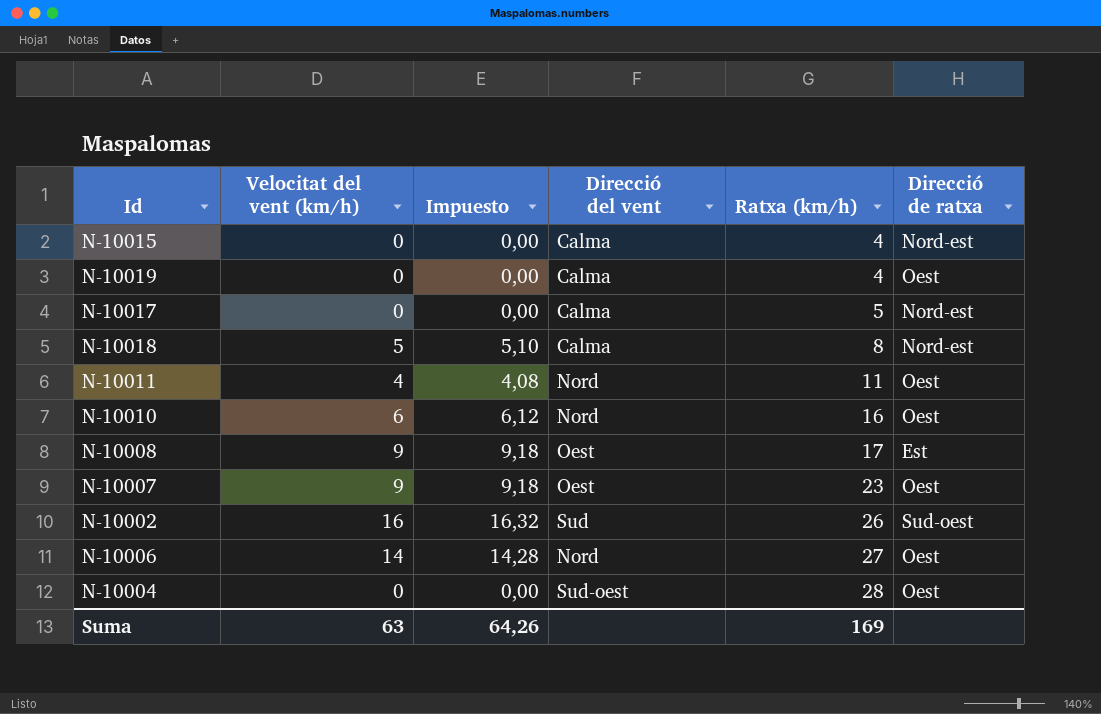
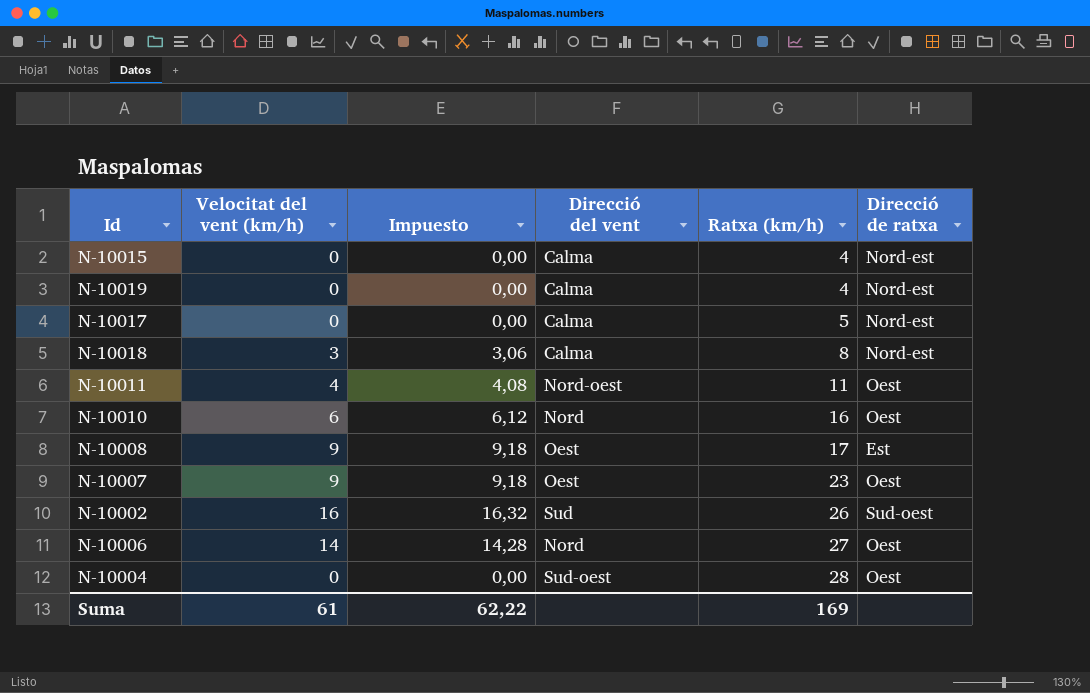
N-10019 | Direcció de ratxa: Oest -> Nord-est
N-10018 | Velocitat del vent (km/h): 5 -> 3
N-10018 | Impuesto: 5,10 -> 3,06
N-10011 | Direcció del vent: Nord -> Nord-oest
Suma | Velocitat del vent (km/h): 63 -> 61
Suma | Impuesto: 64,26 -> 62,22

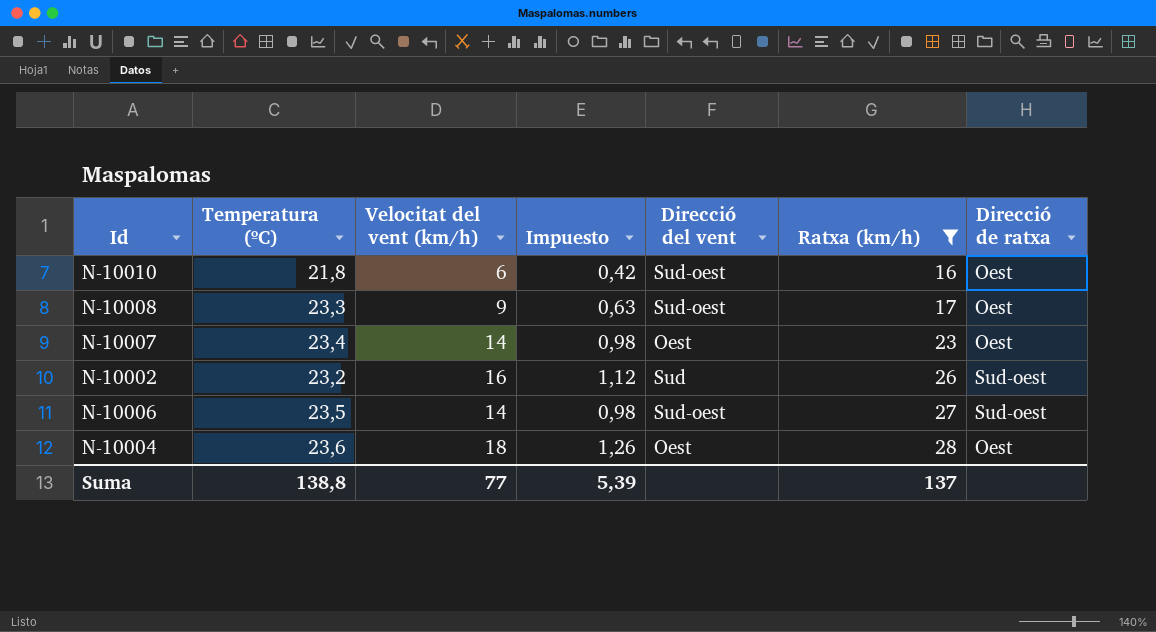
filter: none -> Ratxa (km/h) >= 16
column Temperatura (ºC) | position: none -> 2
column Impuesto | formula: [Velocitat del vent (km/h)] * 1,02 -> [Velocitat del vent (km/h)] * 0,07
N-10010 | Direcció del vent: Nord -> Sud-oest
N-10008 | Direcció del vent: Oest -> Sud-oest
N-10008 | Direcció de ratxa: Est -> Oest
N-10007 | Velocitat del vent (km/h): 9 -> 14
N-10006 | Direcció del vent: Nord -> Sud-oest
N-10006 | Direcció de ratxa: Oest -> Sud-oest
N-10004 | Velocitat del vent (km/h): 0 -> 18
N-10004 | Direcció del vent: Sud-oest -> Oest
Suma | Velocitat del vent (km/h): 61 -> 77
Suma | Impuesto: 62,22 -> 5,39
Suma | Ratxa (km/h): 169 -> 137

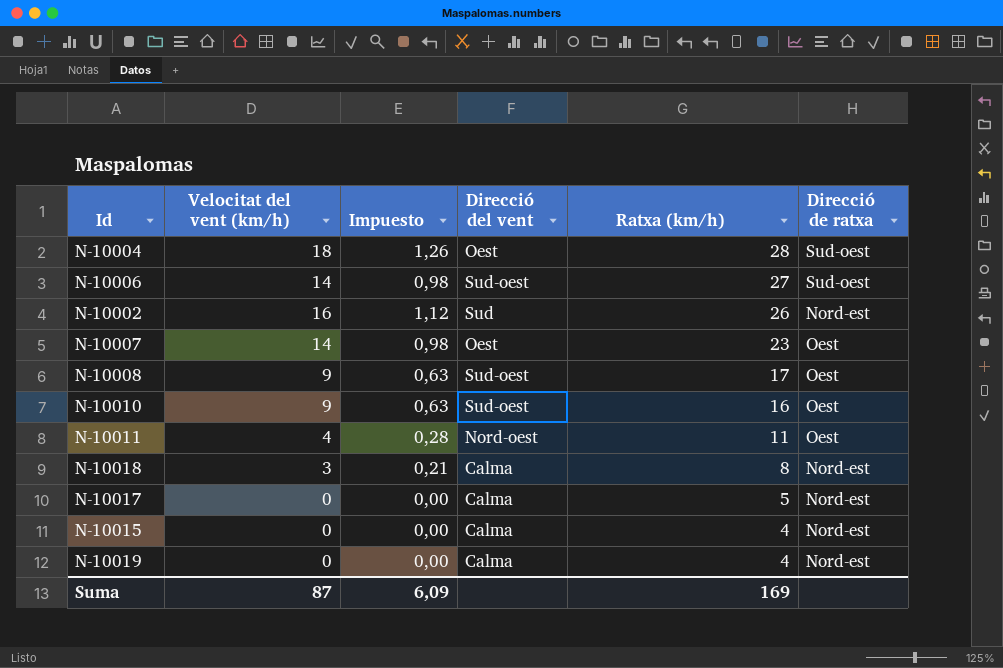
filter: Ratxa (km/h) >= 16 -> none
row order: Ratxa (km/h) ascending -> Ratxa (km/h) descending
column Temperatura (ºC) | position: 2 -> none
N-10004 | Direcció de ratxa: Oest -> Sud-oest
N-10002 | Direcció de ratxa: Sud-oest -> Nord-est
N-10010 | Velocitat del vent (km/h): 6 -> 9
N-10010 | Impuesto: 0,42 -> 0,63
Suma | Velocitat del vent (km/h): 77 -> 87
Suma | Impuesto: 5,39 -> 6,09
Suma | Ratxa (km/h): 137 -> 169

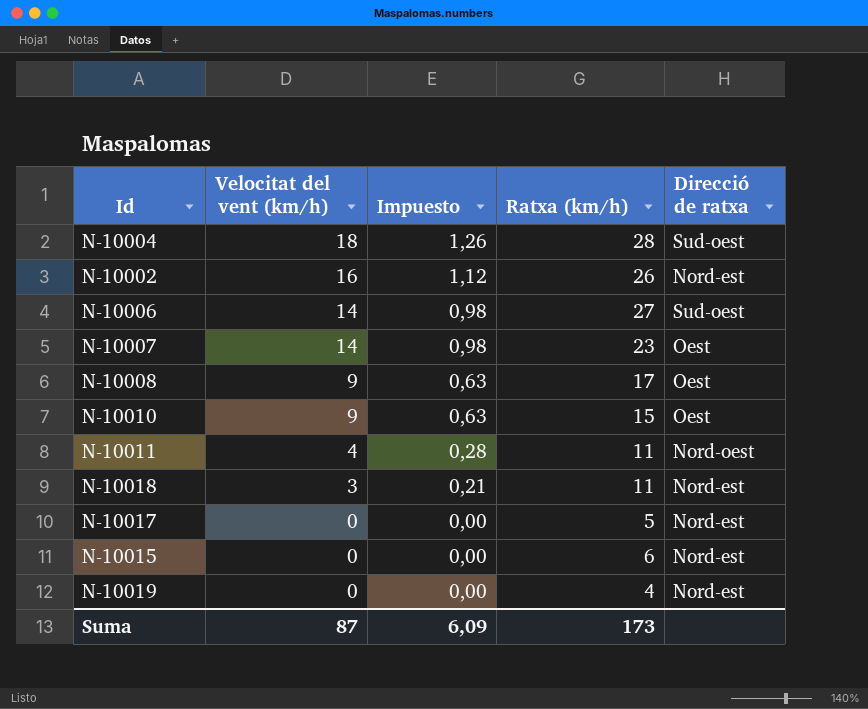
row order: Ratxa (km/h) descending -> Velocitat del vent (km/h) descending
column Direcció del vent | position: 4 -> none
N-10010 | Ratxa (km/h): 16 -> 15
N-10011 | Direcció de ratxa: Oest -> Nord-oest
N-10018 | Ratxa (km/h): 8 -> 11
N-10015 | Ratxa (km/h): 4 -> 6
Suma | Ratxa (km/h): 169 -> 173

